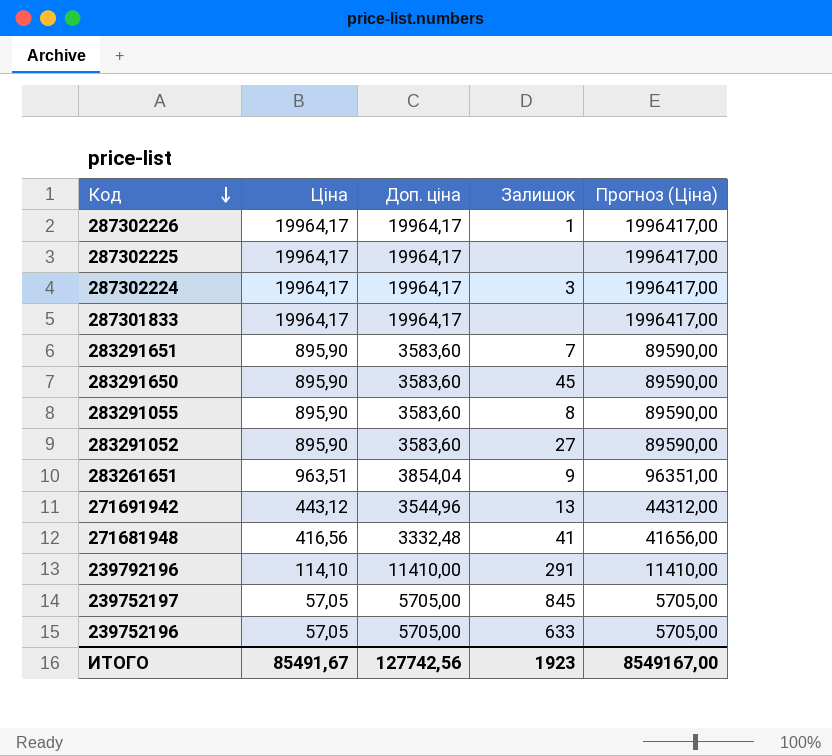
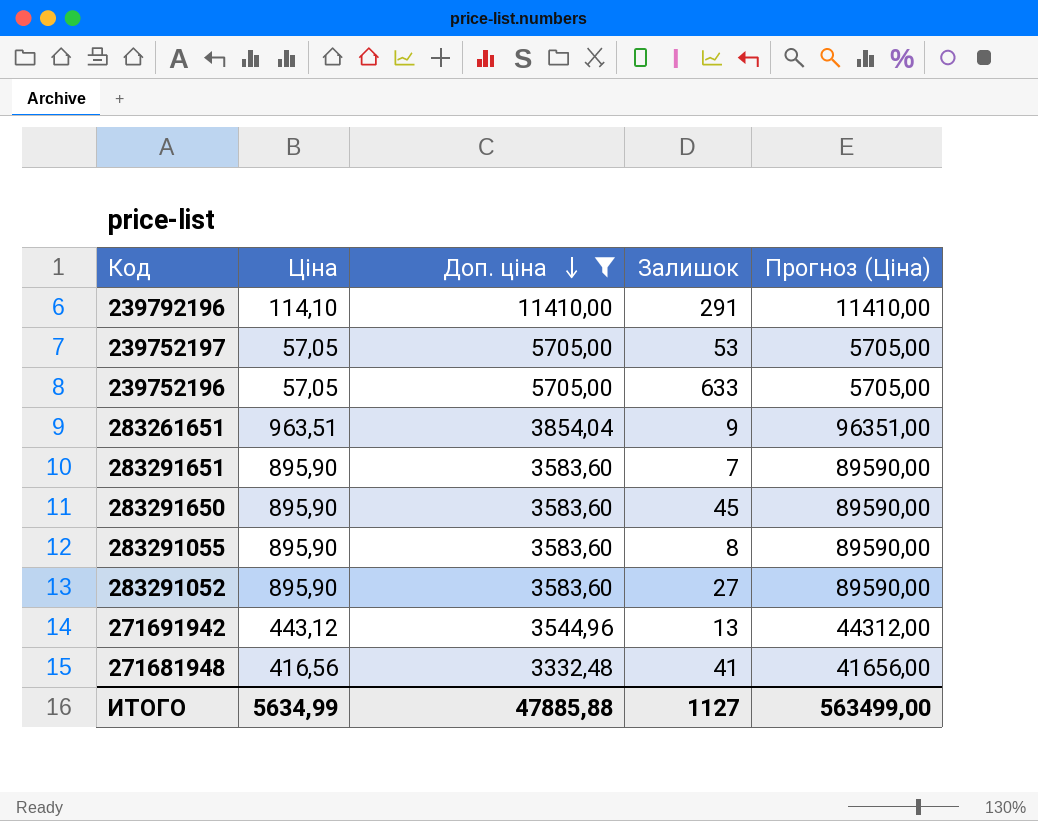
filter: none -> Доп. ціна != 19964,17
row order: Код descending -> Доп. ціна descending
239752197 | Залишок: 845 -> 53
ИТОГО | Ціна: 85491,67 -> 5634,99
ИТОГО | Доп. ціна: 127742,56 -> 47885,88
ИТОГО | Залишок: 1923 -> 1127
ИТОГО | Прогноз (Ціна): 8549167,00 -> 563499,00

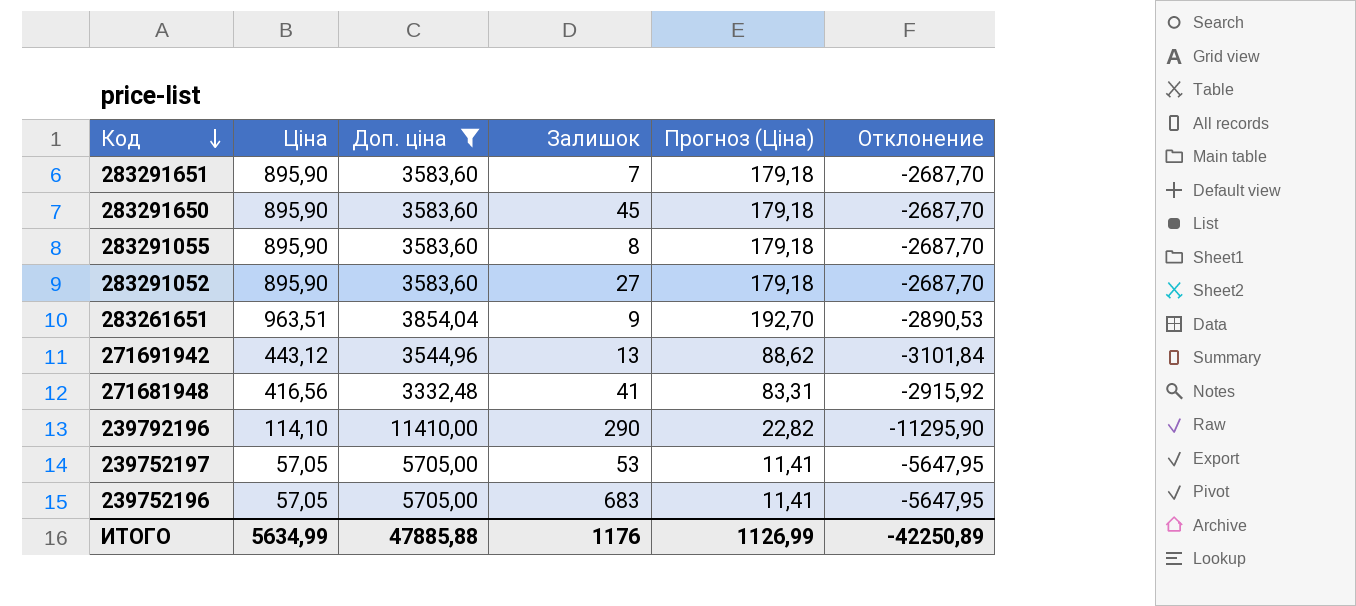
row order: Доп. ціна descending -> Код descending
column Прогноз (Ціна) | formula: [Ціна] * 100 -> [Ціна] * 0,2
column Отклонение | formula: none -> [Ціна] - [Доп. ціна]
239792196 | Залишок: 291 -> 290
239752196 | Залишок: 633 -> 683
ИТОГО | Залишок: 1127 -> 1176
ИТОГО | Прогноз (Ціна): 563499,00 -> 1126,99

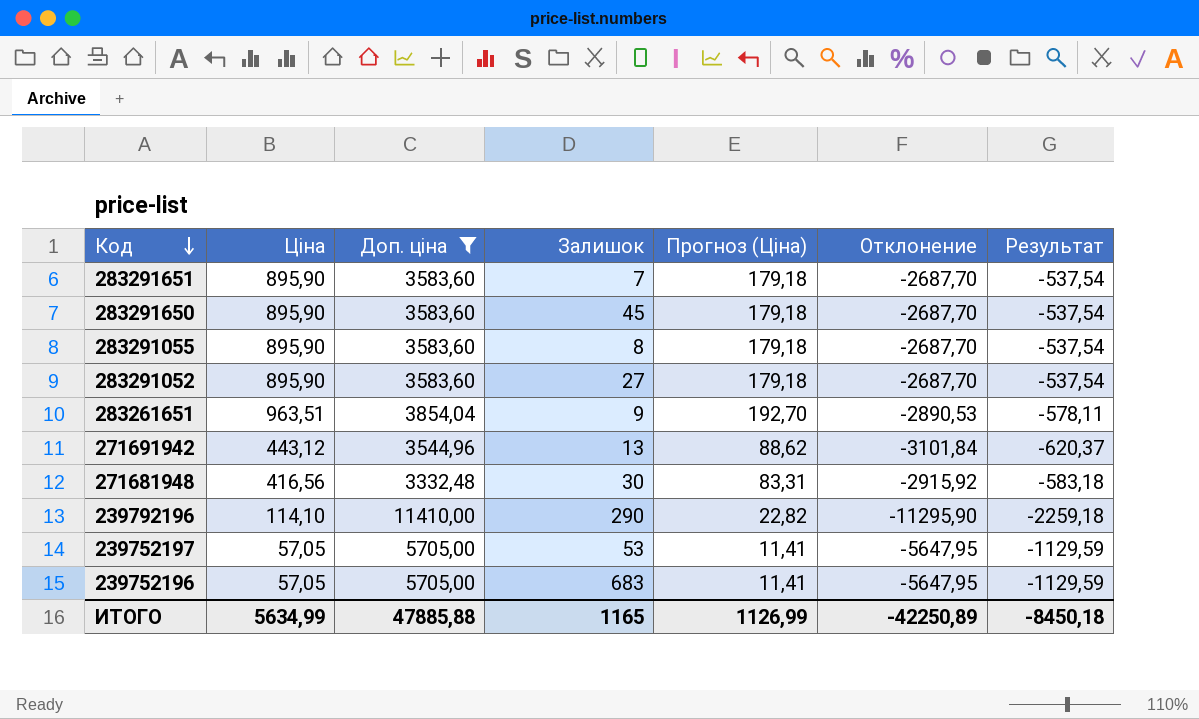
column Результат | formula: none -> [Отклонение] * 0,2
271681948 | Залишок: 41 -> 30
ИТОГО | Залишок: 1176 -> 1165

